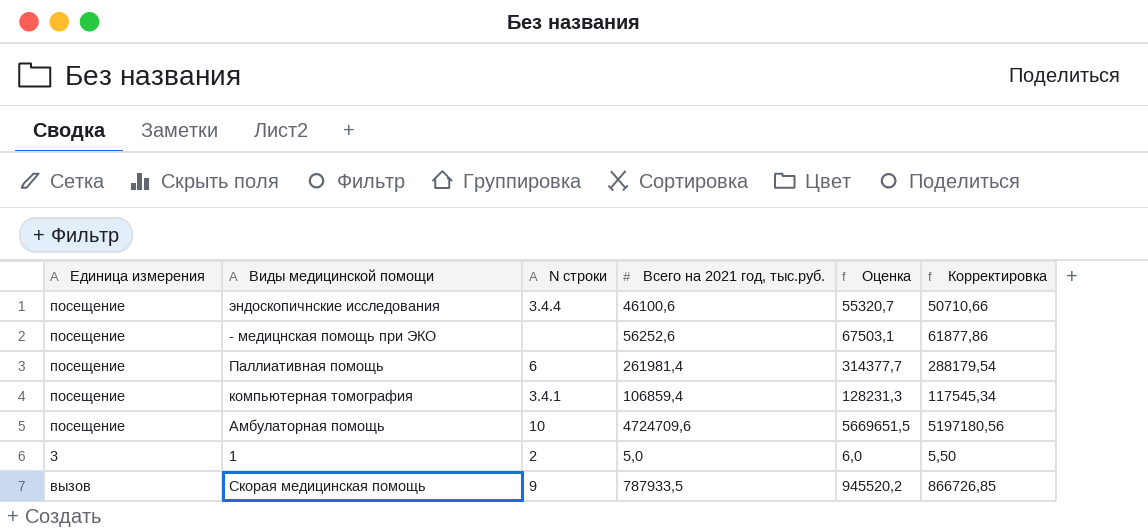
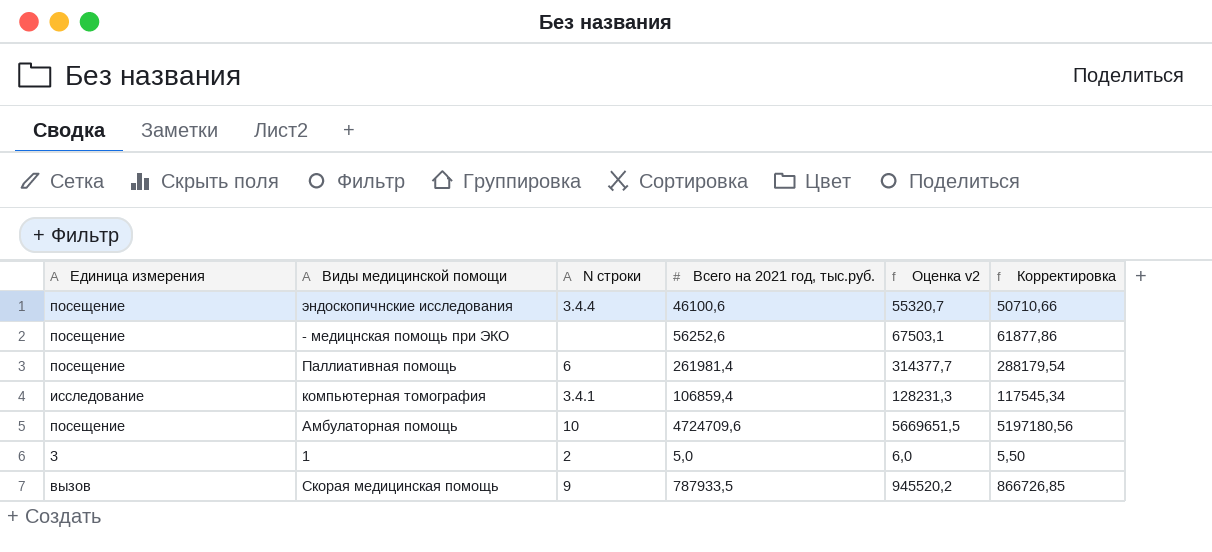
column name: Оценка -> Оценка v2
компьютерная томография | Единица измерения: посещение -> исследование

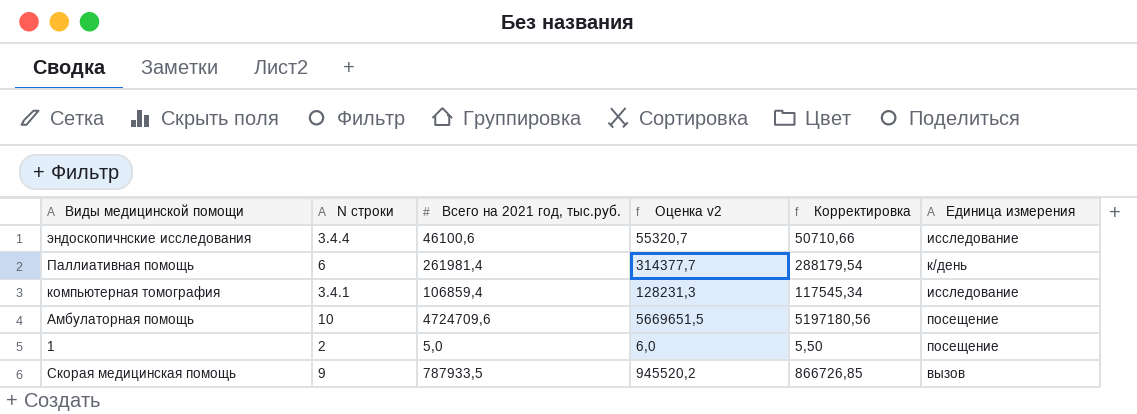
column Единица измерения | position: 1 -> 6
row - медицнская помощь при ЭКО: посещение | none | 56252,6 | 67503,1 | 61877,86 -> none
эндоскопичнские исследования | Единица измерения: посещение -> исследование
Паллиативная помощь | Единица измерения: посещение -> к/день
1 | Единица измерения: 3 -> посещение

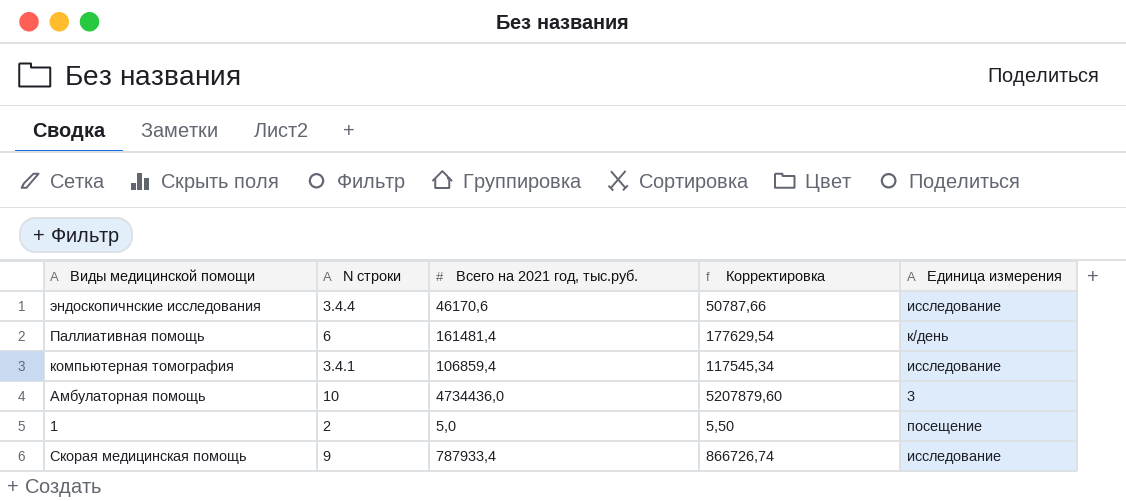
column Оценка v2 | formula: [Всего на 2021 год, тыс.руб.] * 1,2 -> none
эндоскопичнские исследования | Всего на 2021 год, тыс.руб.: 46100,6 -> 46170,6
эндоскопичнские исследования | Корректировка: 50710,66 -> 50787,66
Паллиативная помощь | Всего на 2021 год, тыс.руб.: 261981,4 -> 161481,4
Паллиативная помощь | Корректировка: 288179,54 -> 177629,54
Амбулаторная помощь | Всего на 2021 год, тыс.руб.: 4724709,6 -> 4734436,0
Амбулаторная помощь | Корректировка: 5197180,56 -> 5207879,60
Амбулаторная помощь | Единица измерения: посещение -> 3
Скорая медицинская помощь | Всего на 2021 год, тыс.руб.: 787933,5 -> 787933,4
Скорая медицинская помощь | Корректировка: 866726,85 -> 866726,74
Скорая медицинская помощь | Единица измерения: вызов -> исследование

